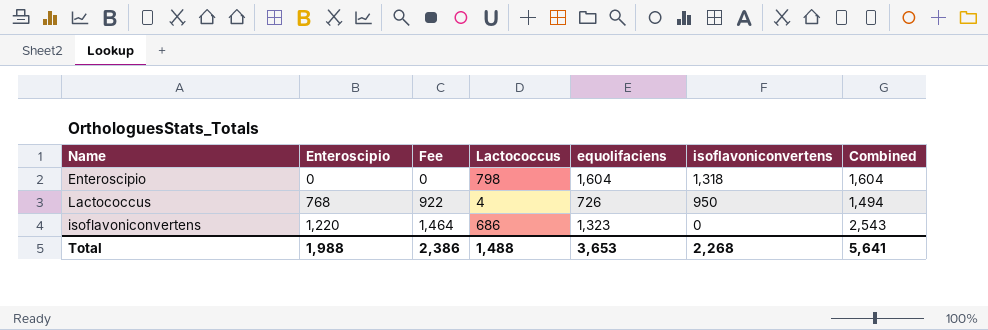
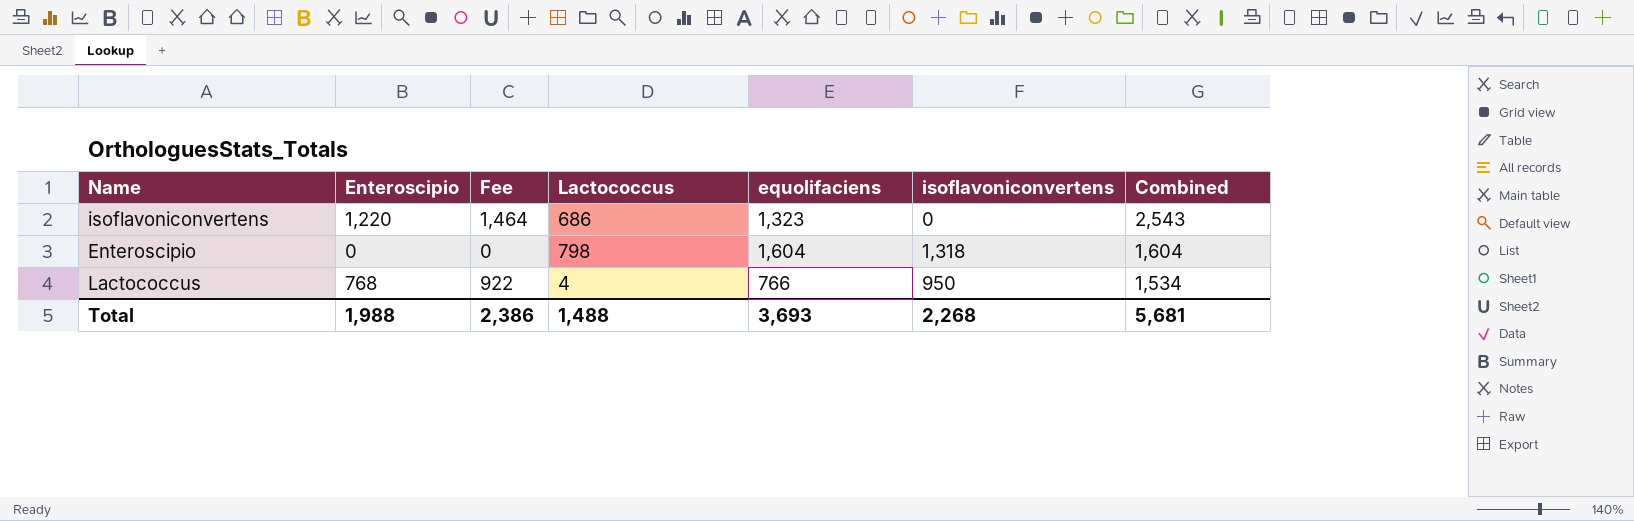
row order: Enteroscipio ascending -> Combined descending
Lactococcus | equolifaciens: 726 -> 766
Lactococcus | Combined: 1,494 -> 1,534
Total | equolifaciens: 3,653 -> 3,693
Total | Combined: 5,641 -> 5,681

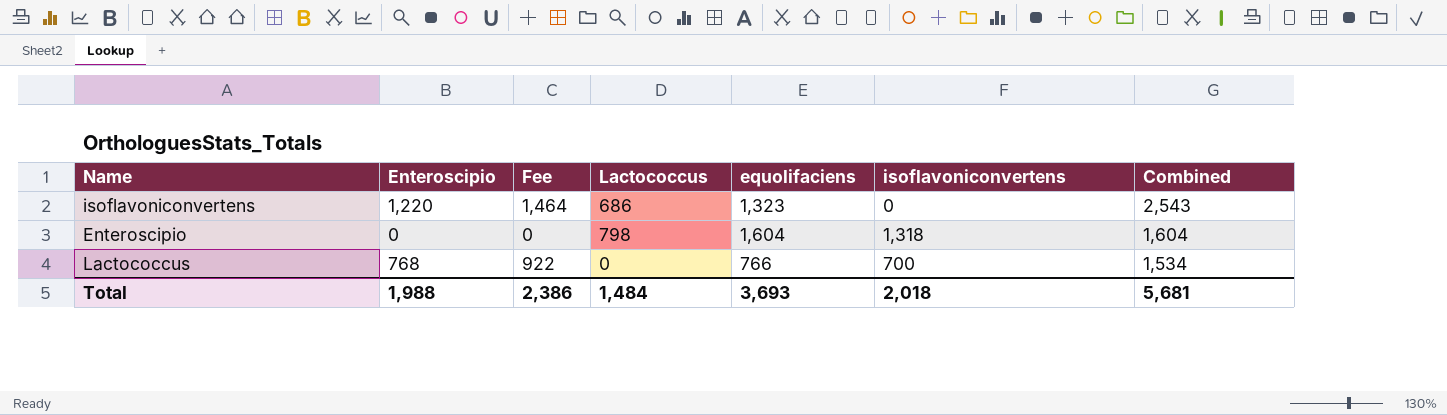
Lactococcus | Lactococcus: 4 -> 0
Lactococcus | isoflavoniconvertens: 950 -> 700
Total | Lactococcus: 1,488 -> 1,484
Total | isoflavoniconvertens: 2,268 -> 2,018

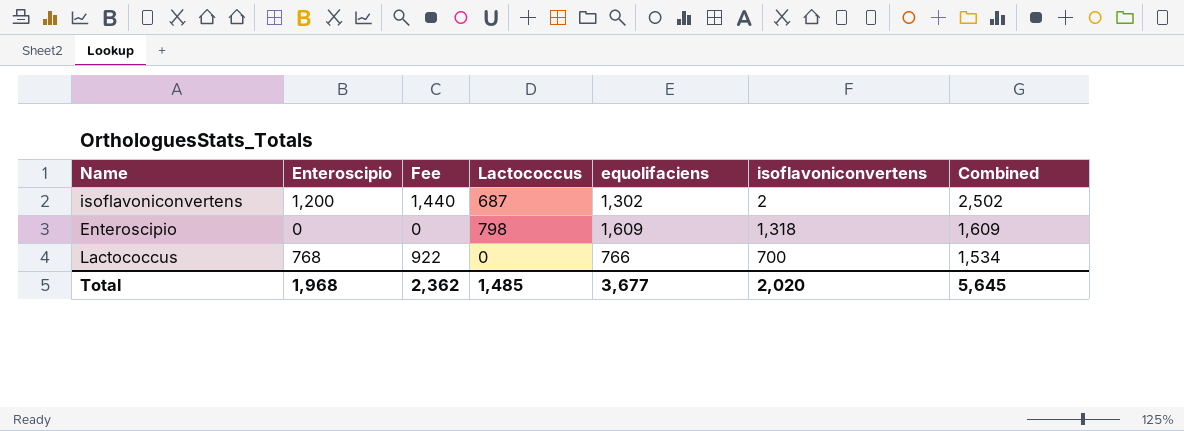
isoflavoniconvertens | Enteroscipio: 1,220 -> 1,200
isoflavoniconvertens | Fee: 1,464 -> 1,440
isoflavoniconvertens | Lactococcus: 686 -> 687
isoflavoniconvertens | equolifaciens: 1,323 -> 1,302
isoflavoniconvertens | isoflavoniconvertens: 0 -> 2
isoflavoniconvertens | Combined: 2,543 -> 2,502
Enteroscipio | equolifaciens: 1,604 -> 1,609
Enteroscipio | Combined: 1,604 -> 1,609
Total | Enteroscipio: 1,988 -> 1,968
Total | Fee: 2,386 -> 2,362
Total | Lactococcus: 1,484 -> 1,485
Total | equolifaciens: 3,693 -> 3,677
Total | isoflavoniconvertens: 2,018 -> 2,020
Total | Combined: 5,681 -> 5,645

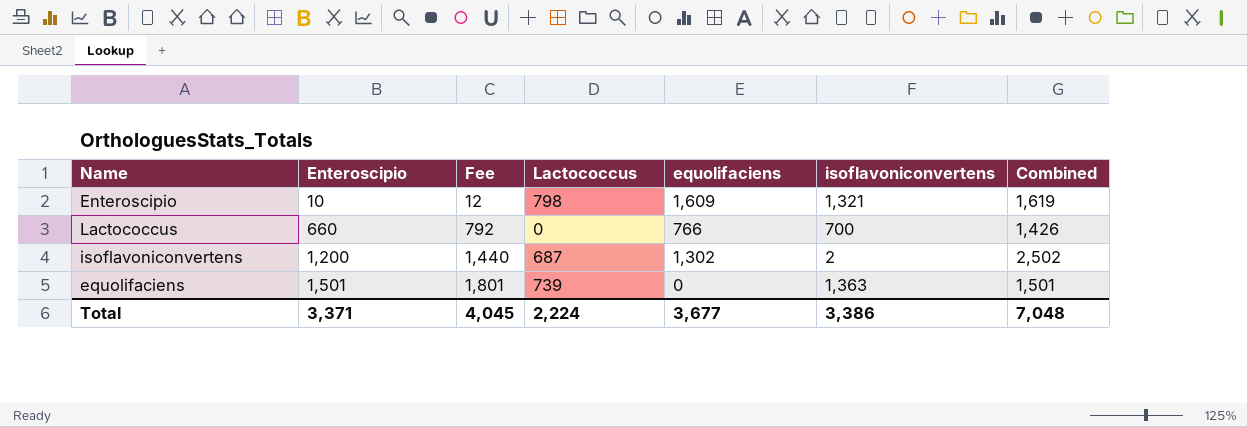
row order: Combined descending -> Enteroscipio ascending
Enteroscipio | Enteroscipio: 0 -> 10
Enteroscipio | Fee: 0 -> 12
Enteroscipio | isoflavoniconvertens: 1,318 -> 1,321
Enteroscipio | Combined: 1,609 -> 1,619
Lactococcus | Enteroscipio: 768 -> 660
Lactococcus | Fee: 922 -> 792
Lactococcus | Combined: 1,534 -> 1,426
row equolifaciens: none -> 1,501 | 1,801 | 739 | 0 | 1,363 | 1,501
Total | Enteroscipio: 1,968 -> 3,371
Total | Fee: 2,362 -> 4,045
Total | Lactococcus: 1,485 -> 2,224
Total | isoflavoniconvertens: 2,020 -> 3,386
Total | Combined: 5,645 -> 7,048

